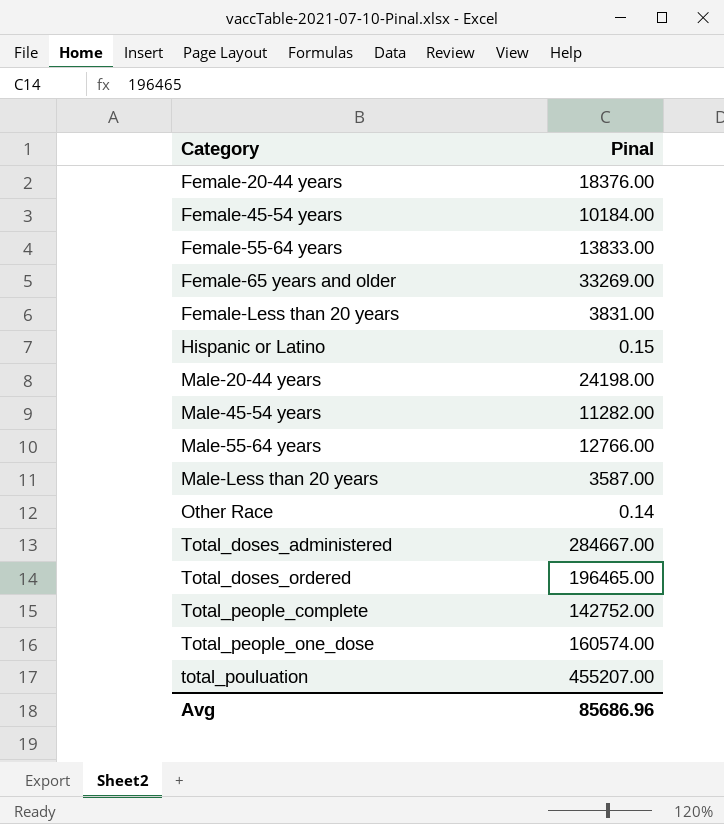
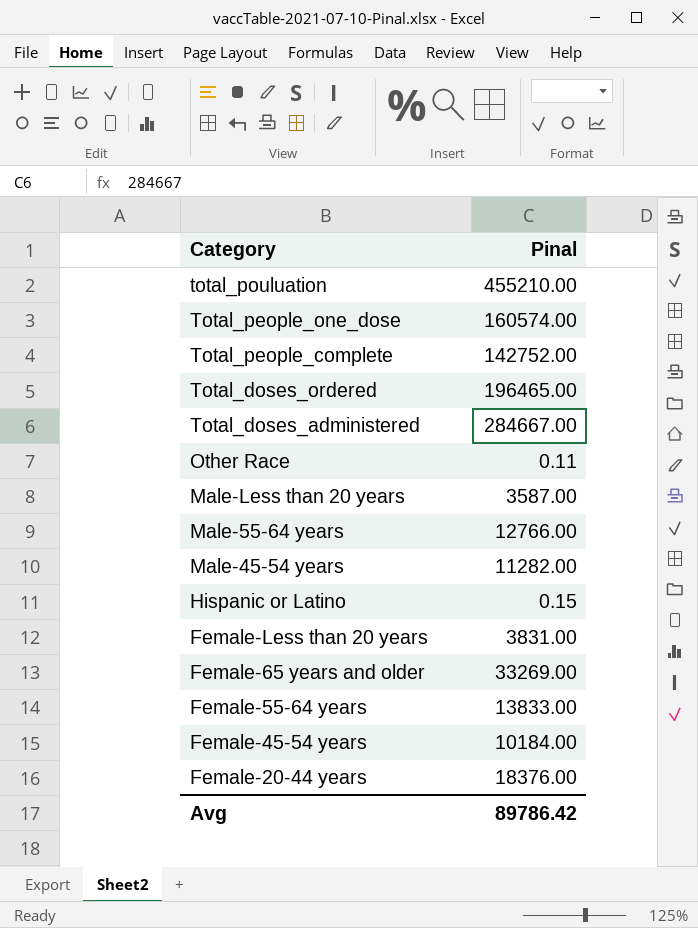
row order: Category ascending -> Category descending
row Male-20-44 years: 24198.00 -> none
total_pouluation | Pinal: 455207.00 -> 455210.00
Other Race | Pinal: 0.14 -> 0.11
Avg | Pinal: 85686.96 -> 89786.42

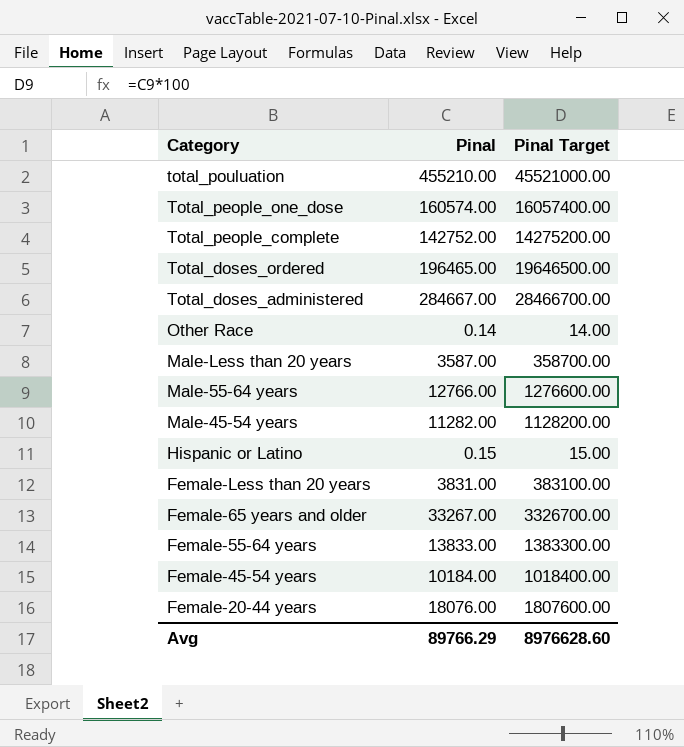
column Pinal Target | formula: none -> [Pinal] * 100
Other Race | Pinal: 0.11 -> 0.14
Female-65 years and older | Pinal: 33269.00 -> 33267.00
Female-20-44 years | Pinal: 18376.00 -> 18076.00
Avg | Pinal: 89786.42 -> 89766.29

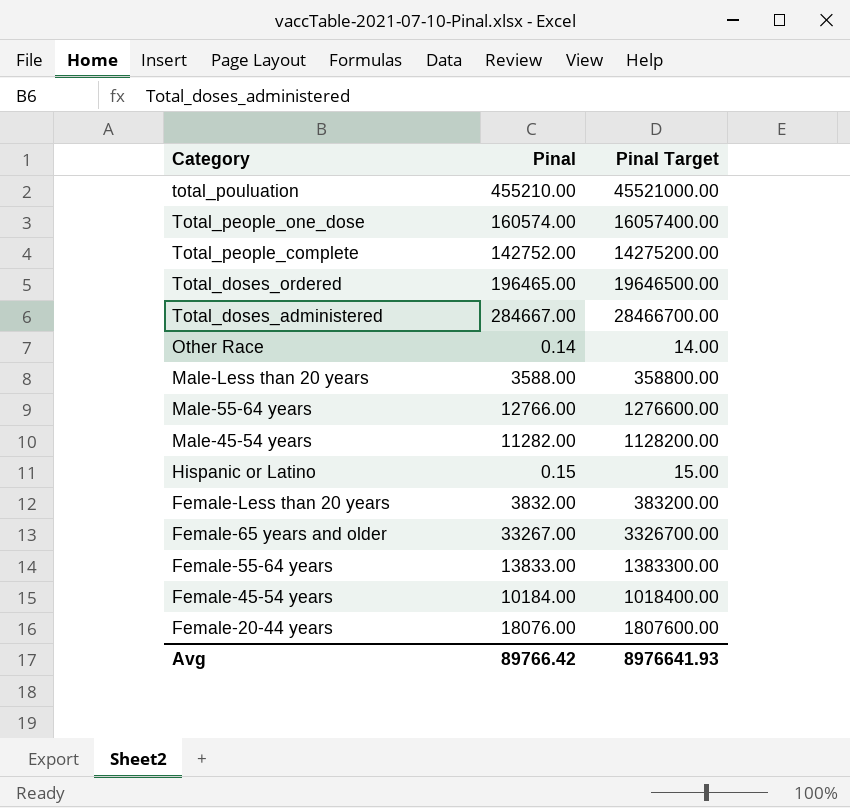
Male-Less than 20 years | Pinal: 3587.00 -> 3588.00
Male-Less than 20 years | Pinal Target: 358700.00 -> 358800.00
Female-Less than 20 years | Pinal: 3831.00 -> 3832.00
Female-Less than 20 years | Pinal Target: 383100.00 -> 383200.00
Avg | Pinal: 89766.29 -> 89766.42
Avg | Pinal Target: 8976628.60 -> 8976641.93

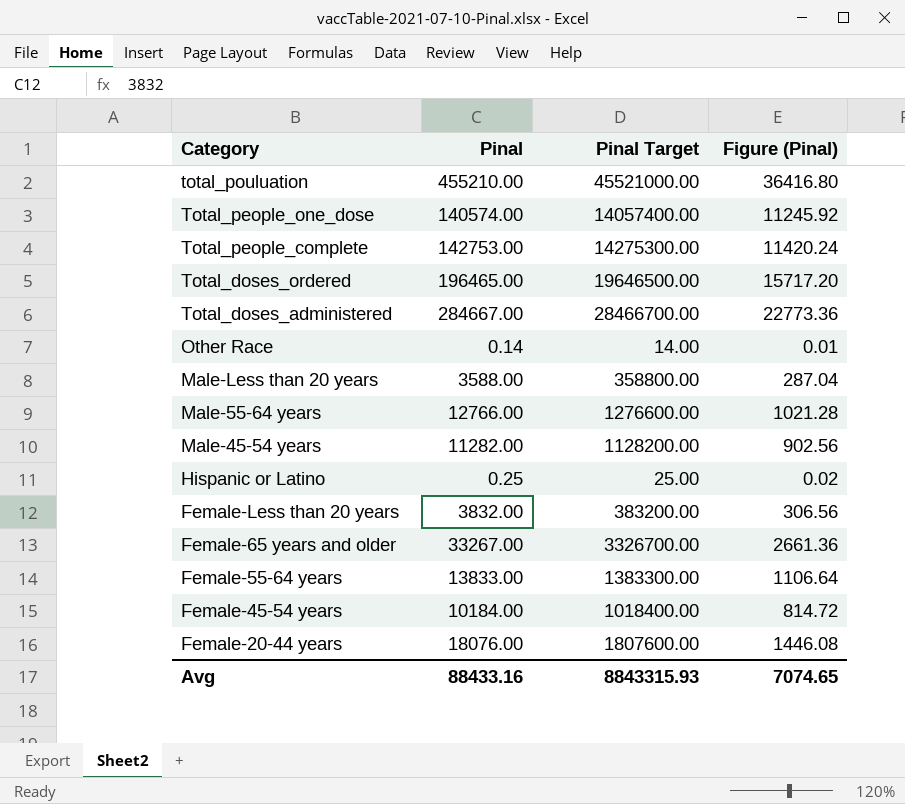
column Figure (Pinal) | formula: none -> [Pinal] * 0.08
Total_people_one_dose | Pinal: 160574.00 -> 140574.00
Total_people_one_dose | Pinal Target: 16057400.00 -> 14057400.00
Total_people_complete | Pinal: 142752.00 -> 142753.00
Total_people_complete | Pinal Target: 14275200.00 -> 14275300.00
Hispanic or Latino | Pinal: 0.15 -> 0.25
Hispanic or Latino | Pinal Target: 15.00 -> 25.00
Avg | Pinal: 89766.42 -> 88433.16
Avg | Pinal Target: 8976641.93 -> 8843315.93

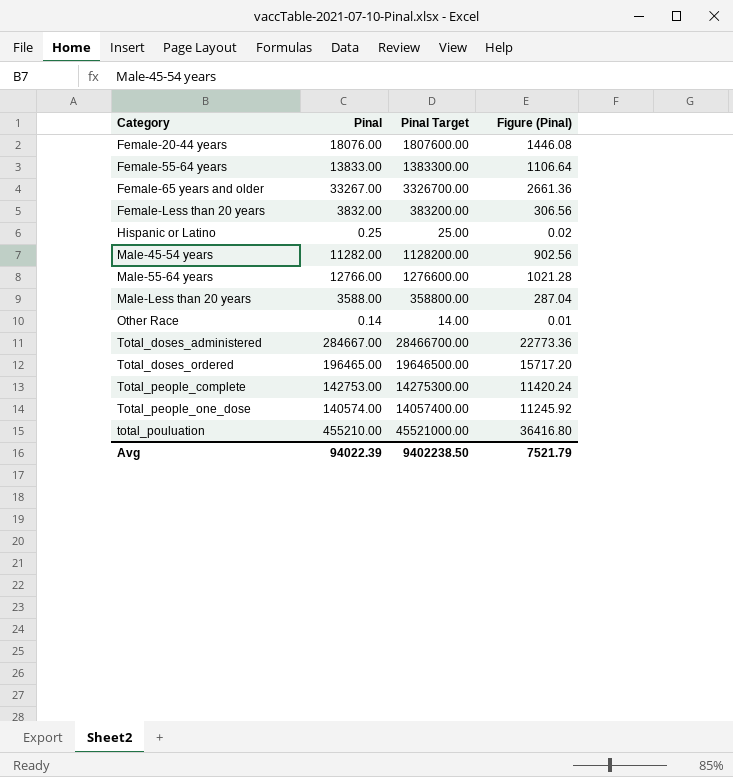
row order: Category descending -> Category ascending
row Female-45-54 years: 10184.00 | 1018400.00 | 814.72 -> none
Avg | Pinal: 88433.16 -> 94022.39
Avg | Pinal Target: 8843315.93 -> 9402238.50
Avg | Figure (Pinal): 7074.65 -> 7521.79

